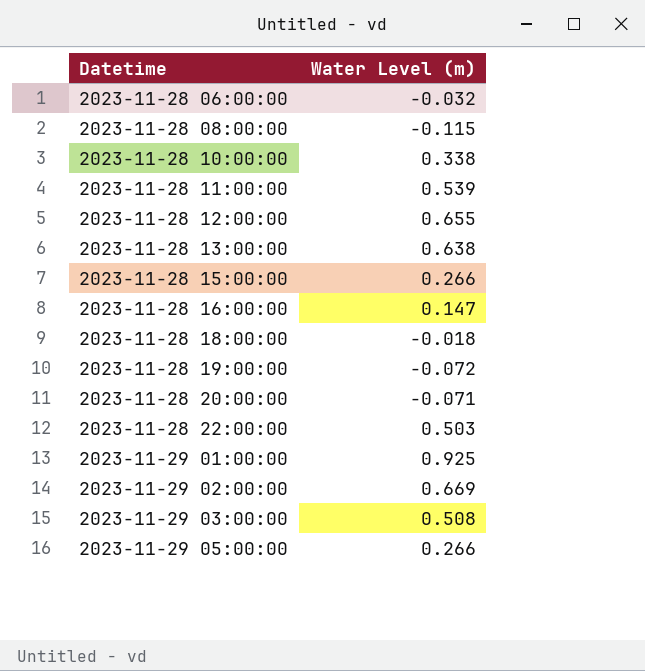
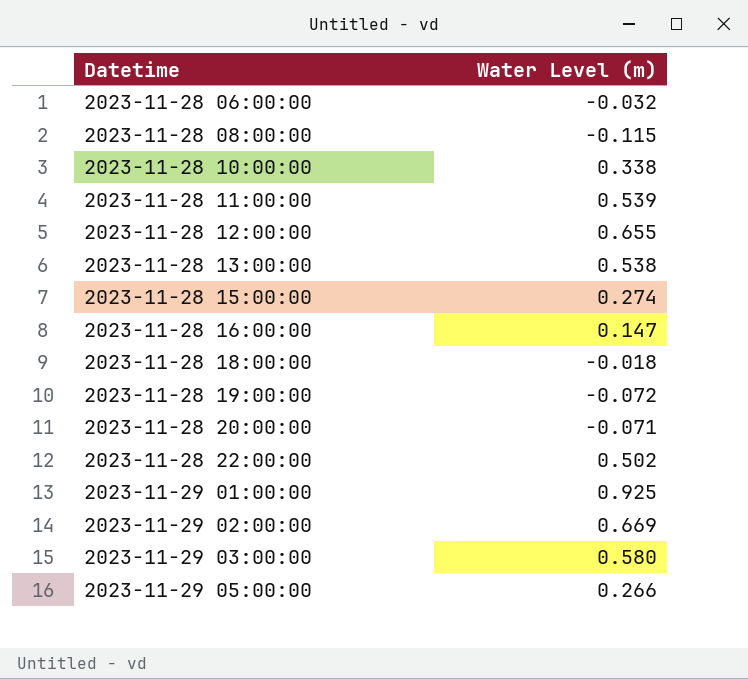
2023-11-28 13:00:00 | Water Level (m): 0.638 -> 0.538
2023-11-28 15:00:00 | Water Level (m): 0.266 -> 0.274
2023-11-28 22:00:00 | Water Level (m): 0.503 -> 0.502
2023-11-29 03:00:00 | Water Level (m): 0.508 -> 0.580

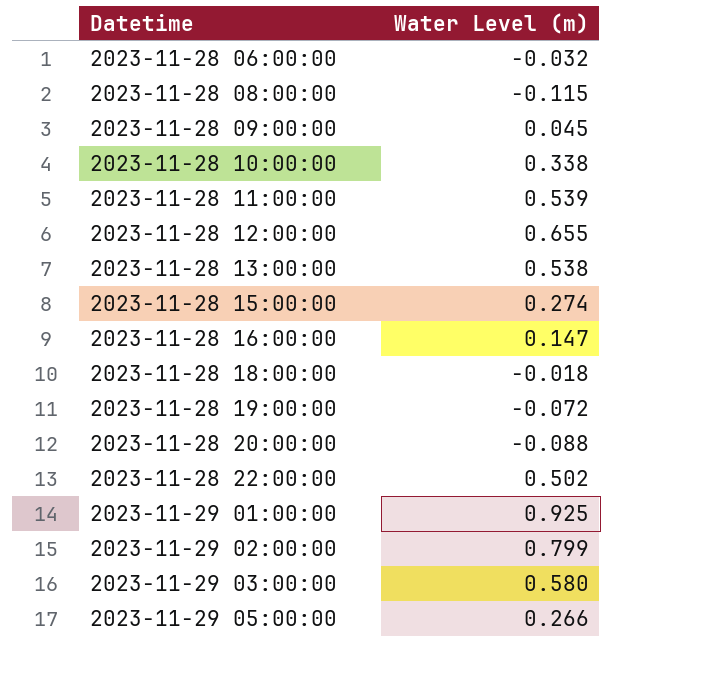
row 2023-11-28 09:00:00: none -> 0.045
2023-11-28 20:00:00 | Water Level (m): -0.071 -> -0.088
2023-11-29 02:00:00 | Water Level (m): 0.669 -> 0.799

